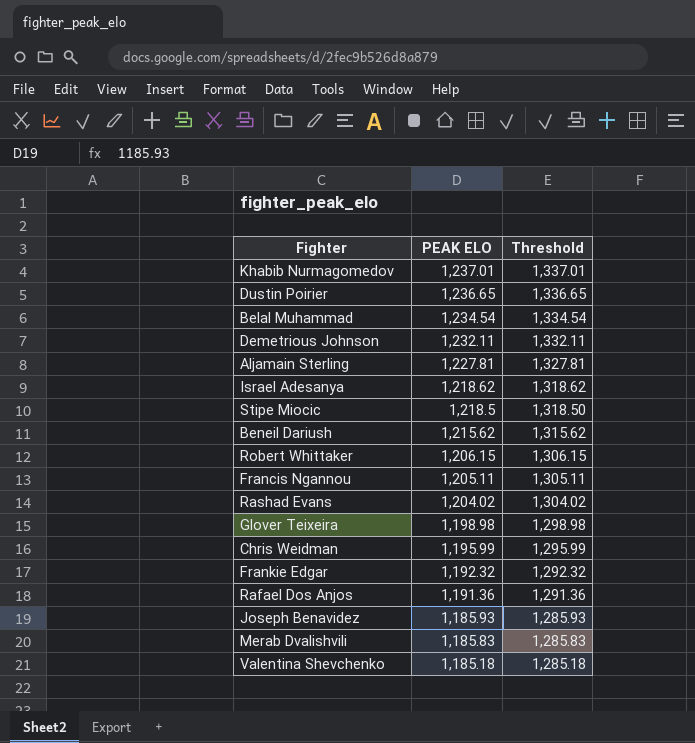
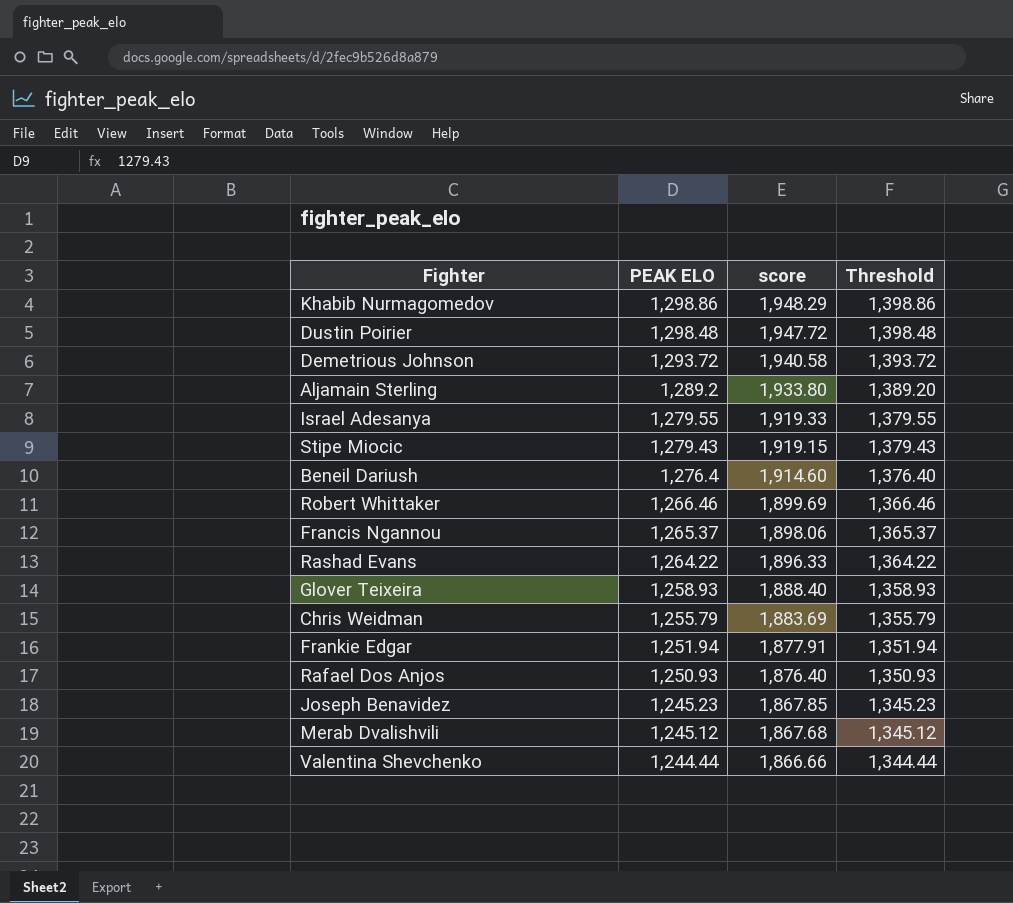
column score | formula: none -> [PEAK ELO] * 1.5
row Belal Muhammad: 1,234.54 | 1,334.54 -> none
Khabib Nurmagomedov | PEAK ELO: 1,237.01 -> 1,298.86
Khabib Nurmagomedov | Threshold: 1,337.01 -> 1,398.86
Dustin Poirier | PEAK ELO: 1,236.65 -> 1,298.48
Dustin Poirier | Threshold: 1,336.65 -> 1,398.48
Demetrious Johnson | PEAK ELO: 1,232.11 -> 1,293.72
Demetrious Johnson | Threshold: 1,332.11 -> 1,393.72
Aljamain Sterling | PEAK ELO: 1,227.81 -> 1,289.2
Aljamain Sterling | Threshold: 1,327.81 -> 1,389.20
Israel Adesanya | PEAK ELO: 1,218.62 -> 1,279.55
Israel Adesanya | Threshold: 1,318.62 -> 1,379.55
Stipe Miocic | PEAK ELO: 1,218.5 -> 1,279.43
Stipe Miocic | Threshold: 1,318.50 -> 1,379.43
Beneil Dariush | PEAK ELO: 1,215.62 -> 1,276.4
Beneil Dariush | Threshold: 1,315.62 -> 1,376.40
Robert Whittaker | PEAK ELO: 1,206.15 -> 1,266.46
Robert Whittaker | Threshold: 1,306.15 -> 1,366.46
Francis Ngannou | PEAK ELO: 1,205.11 -> 1,265.37
Francis Ngannou | Threshold: 1,305.11 -> 1,365.37
Rashad Evans | PEAK ELO: 1,204.02 -> 1,264.22
Rashad Evans | Threshold: 1,304.02 -> 1,364.22
Glover Teixeira | PEAK ELO: 1,198.98 -> 1,258.93
Glover Teixeira | Threshold: 1,298.98 -> 1,358.93
Chris Weidman | PEAK ELO: 1,195.99 -> 1,255.79
Chris Weidman | Threshold: 1,295.99 -> 1,355.79
Frankie Edgar | PEAK ELO: 1,192.32 -> 1,251.94
Frankie Edgar | Threshold: 1,292.32 -> 1,351.94
Rafael Dos Anjos | PEAK ELO: 1,191.36 -> 1,250.93
Rafael Dos Anjos | Threshold: 1,291.36 -> 1,350.93
Joseph Benavidez | PEAK ELO: 1,185.93 -> 1,245.23
Joseph Benavidez | Threshold: 1,285.93 -> 1,345.23
Merab Dvalishvili | PEAK ELO: 1,185.83 -> 1,245.12
Merab Dvalishvili | Threshold: 1,285.83 -> 1,345.12
Valentina Shevchenko | PEAK ELO: 1,185.18 -> 1,244.44
Valentina Shevchenko | Threshold: 1,285.18 -> 1,344.44

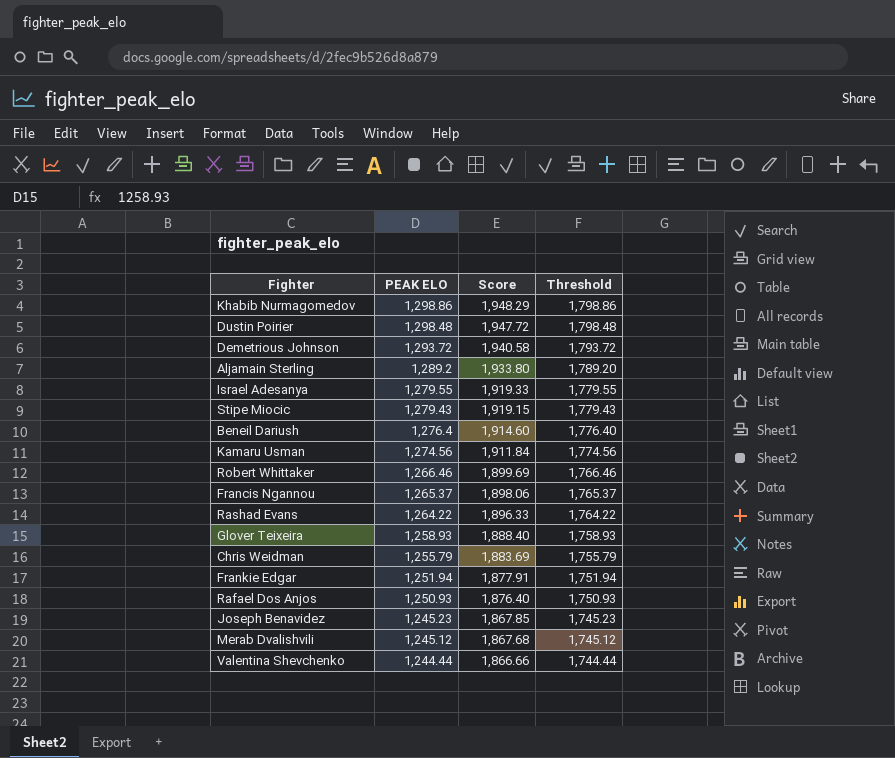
column name: score -> Score
column Threshold | formula: [PEAK ELO] + 100 -> [PEAK ELO] + 500
row Kamaru Usman: none -> 1,274.56 | 1,911.84 | 1,774.56

